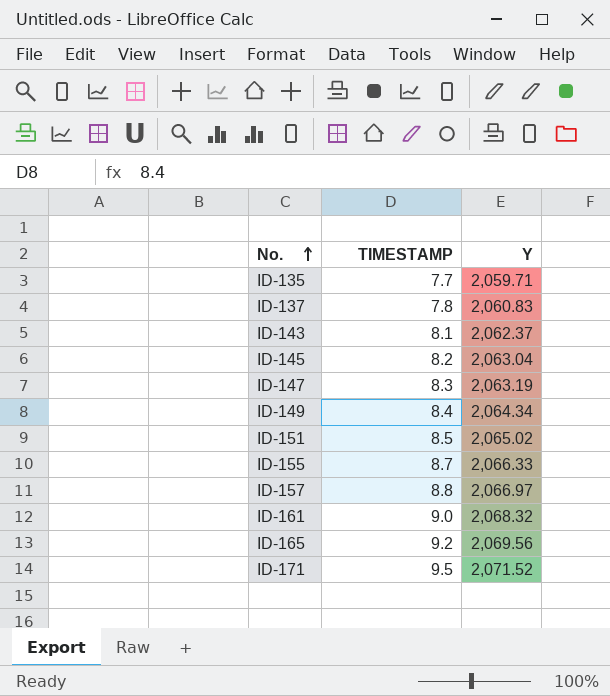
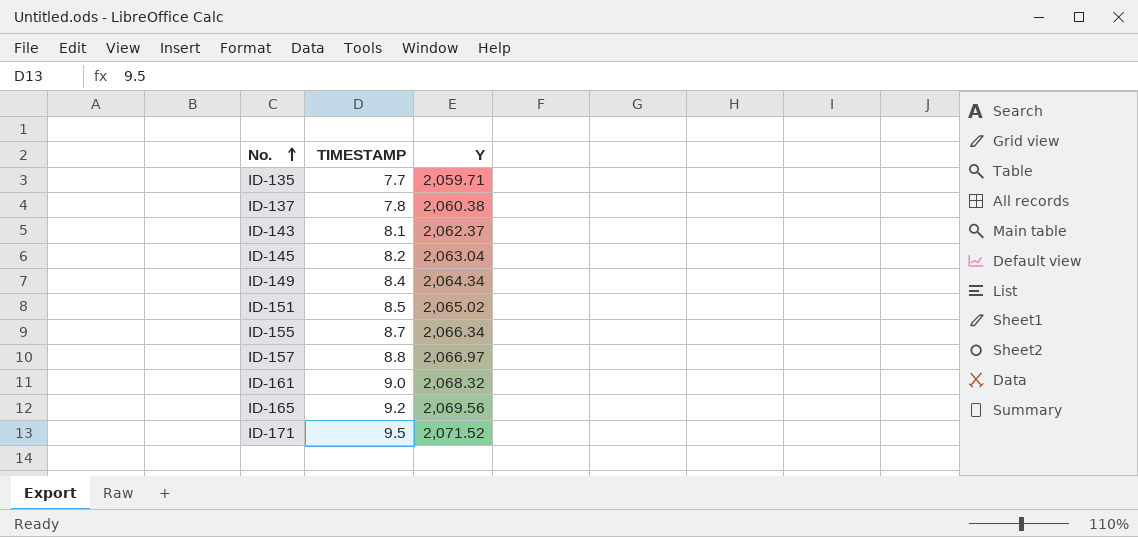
row ID-147: 8.3 | 2,063.19 -> none
ID-137 | Y: 2,060.83 -> 2,060.38
ID-155 | Y: 2,066.33 -> 2,066.34

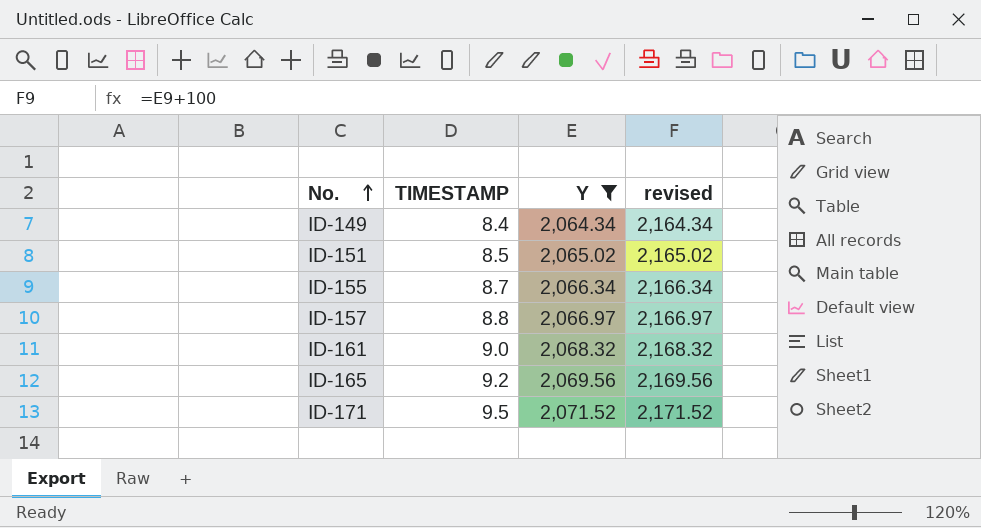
filter: none -> Y >= 2,064.34
column revised | formula: none -> [Y] + 100

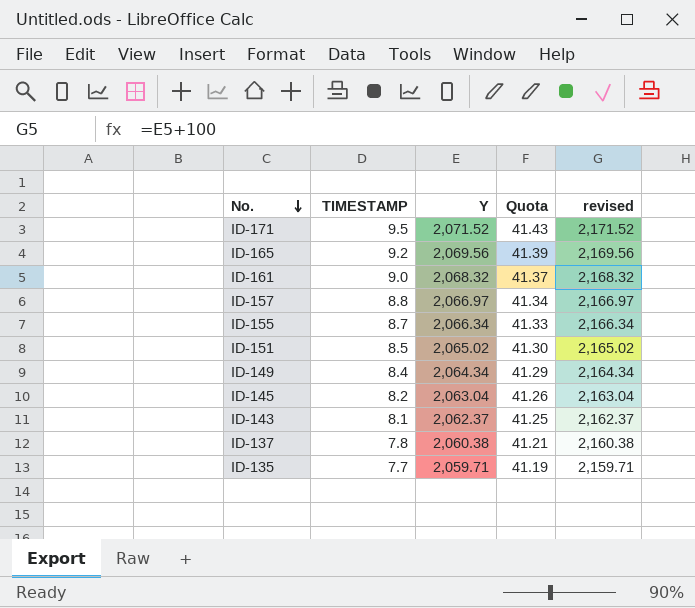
filter: Y >= 2,064.34 -> none
row order: No. ascending -> No. descending
column Quota | formula: none -> [Y] * 0.02

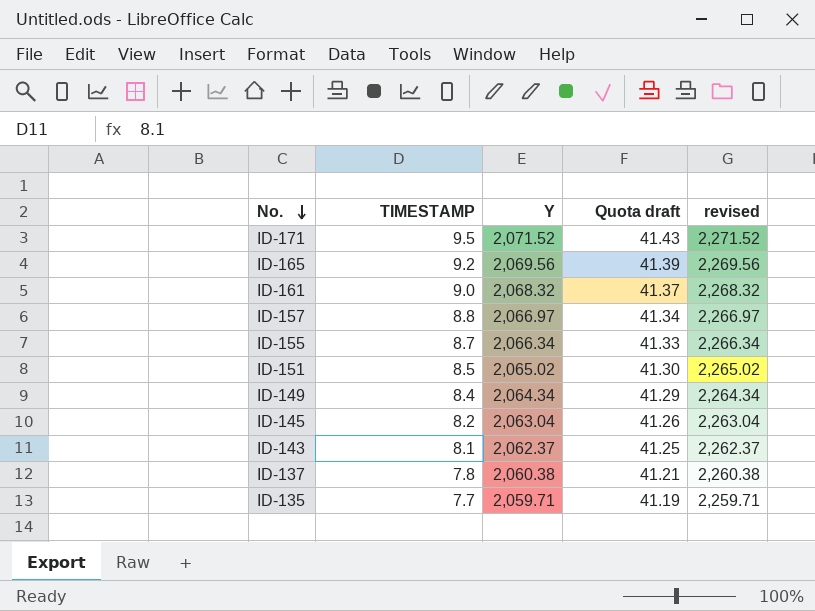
column name: Quota -> Quota draft
column revised | formula: [Y] + 100 -> [Y] + 200

